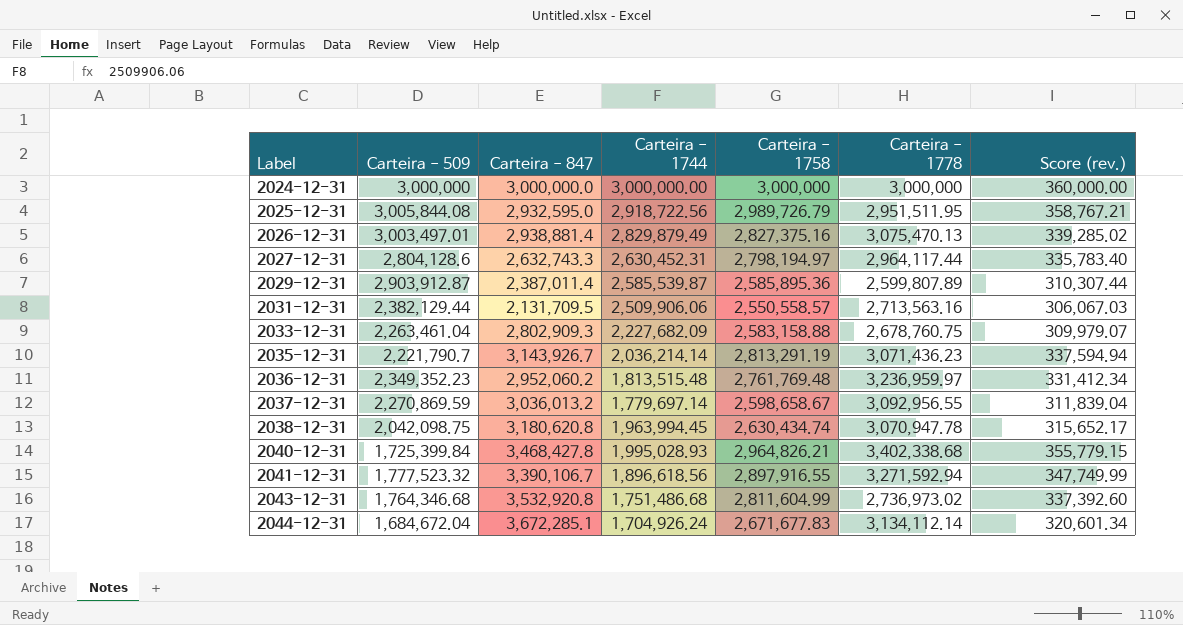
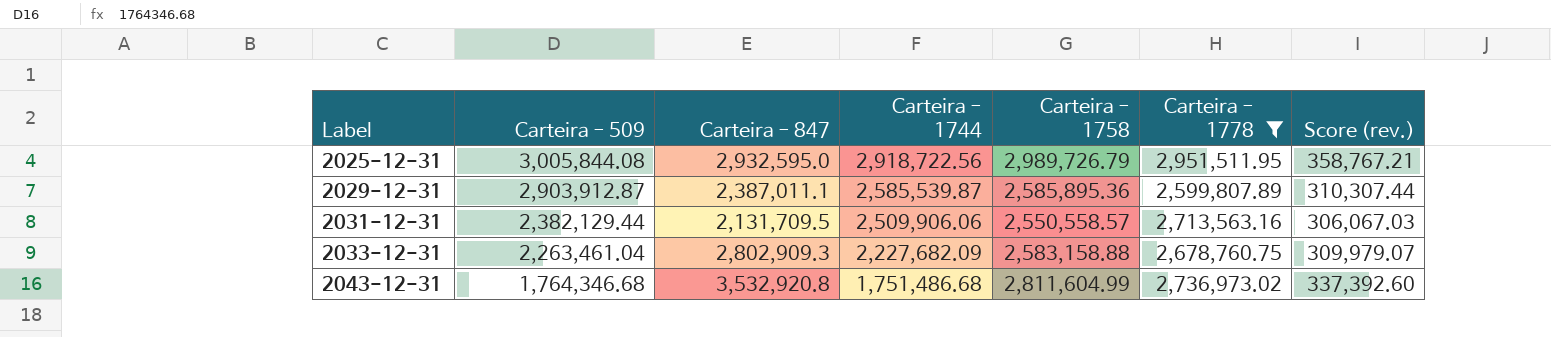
filter: none -> Carteira - 1778 <= 2,951,511.95
2029-12-31 | Carteira - 847: 2,387,011.4 -> 2,387,011.1

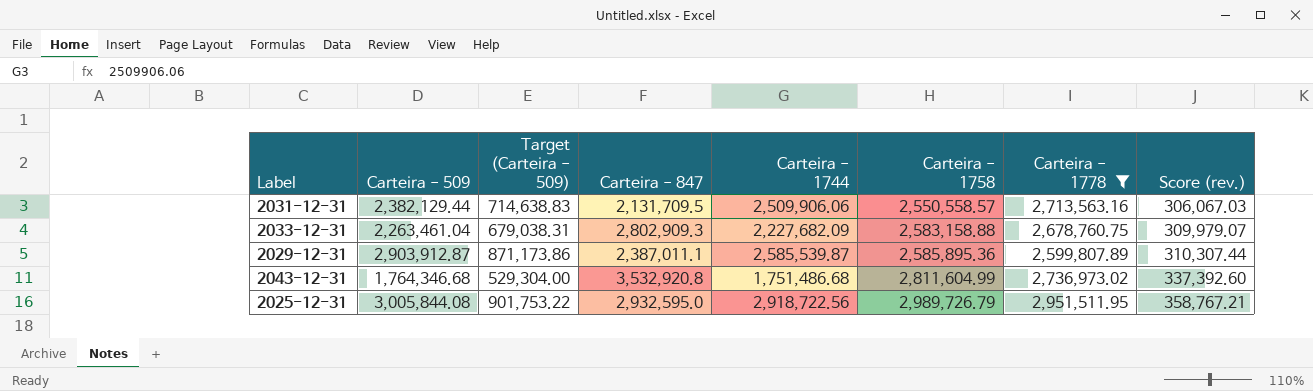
row order: Label ascending -> Carteira - 1758 ascending
column Target (Carteira - 509) | formula: none -> [Carteira - 509] * 0.3

